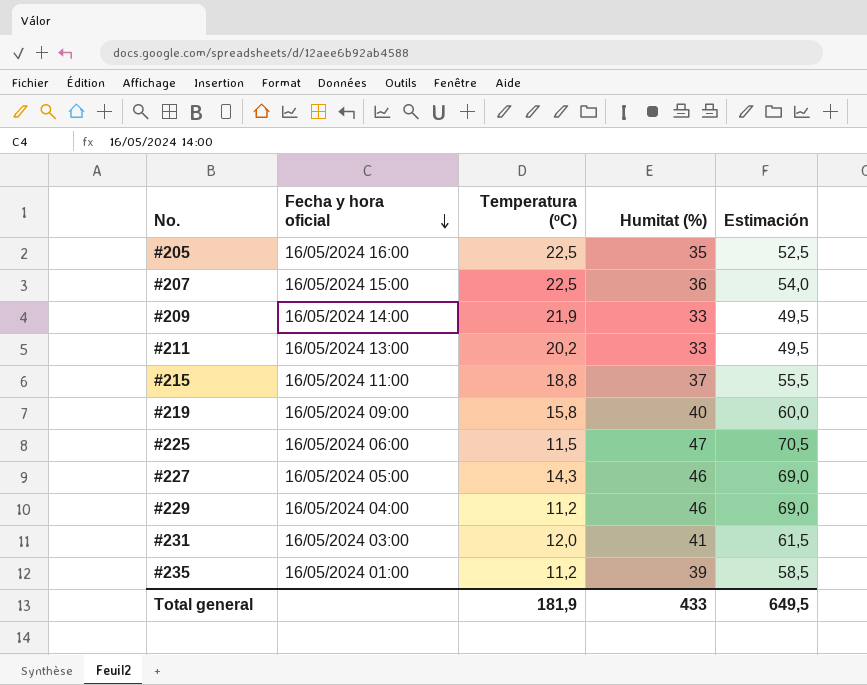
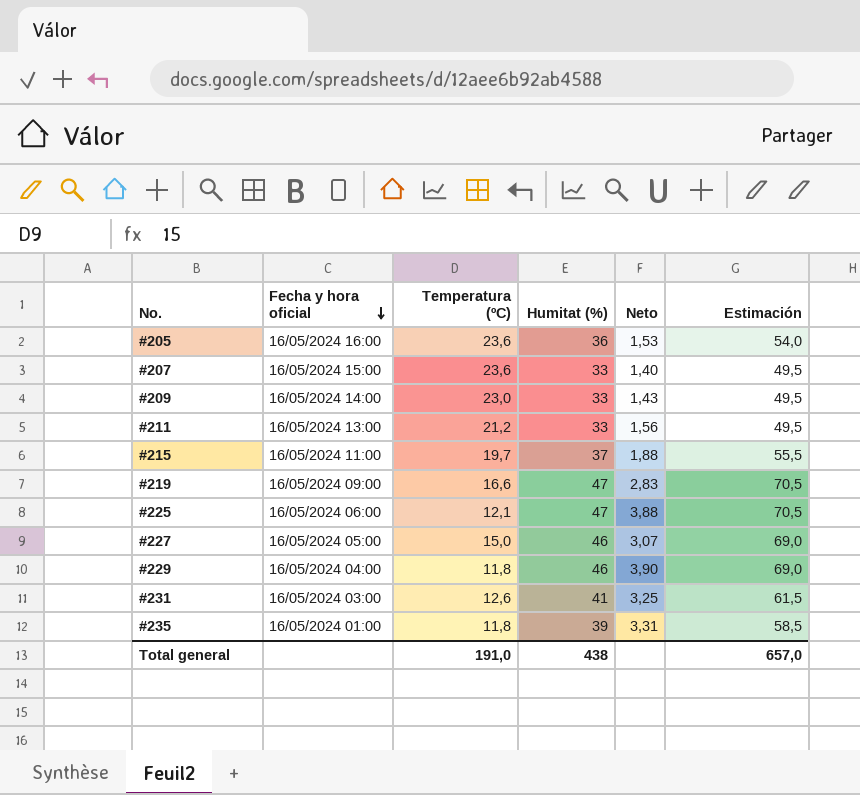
column Neto | formula: none -> [Humitat (%)] / [Temperatura (ºC)]
#205 | Temperatura (ºC): 22,5 -> 23,6
#205 | Humitat (%): 35 -> 36
#205 | Estimación: 52,5 -> 54,0
#207 | Temperatura (ºC): 22,5 -> 23,6
#207 | Humitat (%): 36 -> 33
#207 | Estimación: 54,0 -> 49,5
#209 | Temperatura (ºC): 21,9 -> 23,0
#211 | Temperatura (ºC): 20,2 -> 21,2
#215 | Temperatura (ºC): 18,8 -> 19,7
#219 | Temperatura (ºC): 15,8 -> 16,6
#219 | Humitat (%): 40 -> 47
#219 | Estimación: 60,0 -> 70,5
#225 | Temperatura (ºC): 11,5 -> 12,1
#227 | Temperatura (ºC): 14,3 -> 15,0
#229 | Temperatura (ºC): 11,2 -> 11,8
#231 | Temperatura (ºC): 12,0 -> 12,6
#235 | Temperatura (ºC): 11,2 -> 11,8
Total general | Temperatura (ºC): 181,9 -> 191,0
Total general | Humitat (%): 433 -> 438
Total general | Estimación: 649,5 -> 657,0

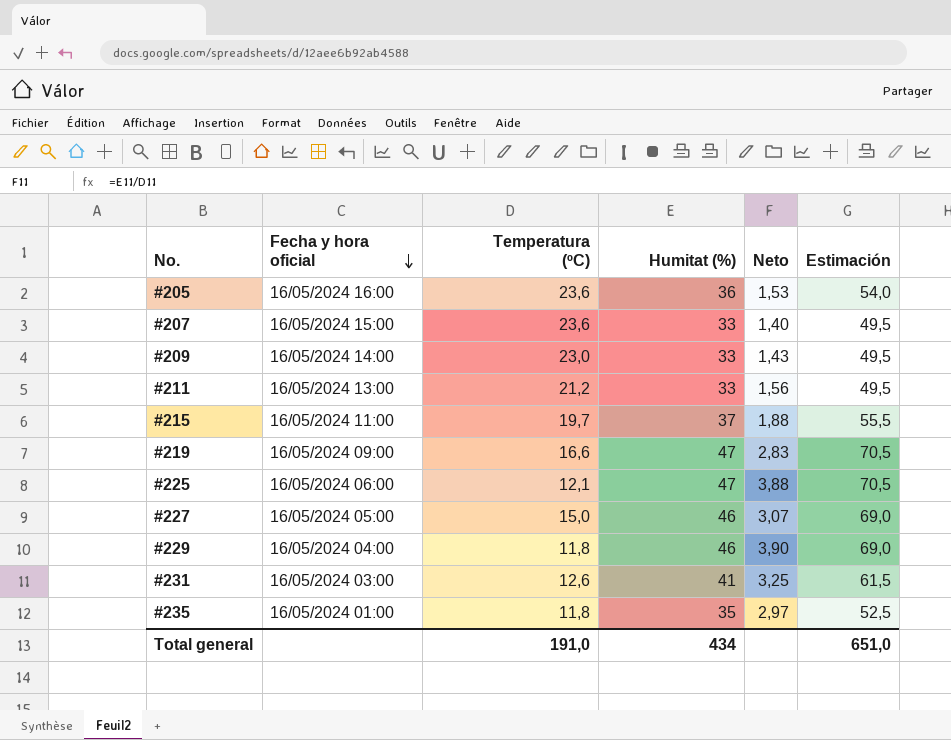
#235 | Humitat (%): 39 -> 35
#235 | Neto: 3,31 -> 2,97
#235 | Estimación: 58,5 -> 52,5
Total general | Humitat (%): 438 -> 434
Total general | Estimación: 657,0 -> 651,0

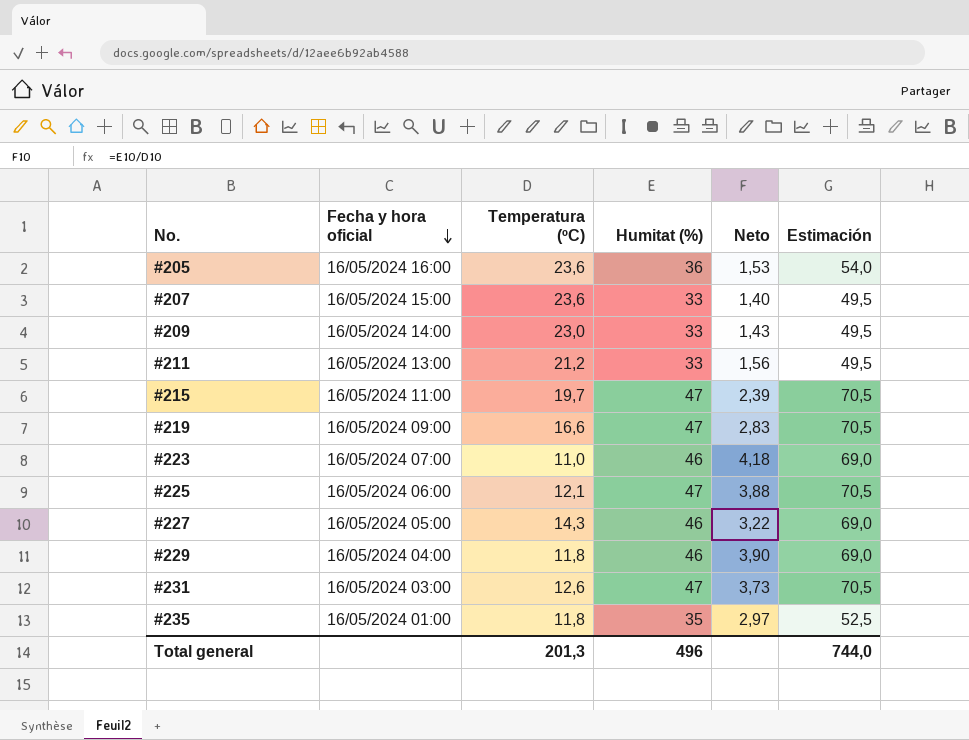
#215 | Humitat (%): 37 -> 47
#215 | Neto: 1,88 -> 2,39
#215 | Estimación: 55,5 -> 70,5
row #223: none -> 16/05/2024 07:00 | 11,0 | 46 | 4,18 | 69,0
#227 | Temperatura (ºC): 15,0 -> 14,3
#227 | Neto: 3,07 -> 3,22
#231 | Humitat (%): 41 -> 47
#231 | Neto: 3,25 -> 3,73
#231 | Estimación: 61,5 -> 70,5
Total general | Temperatura (ºC): 191,0 -> 201,3
Total general | Humitat (%): 434 -> 496
Total general | Estimación: 651,0 -> 744,0

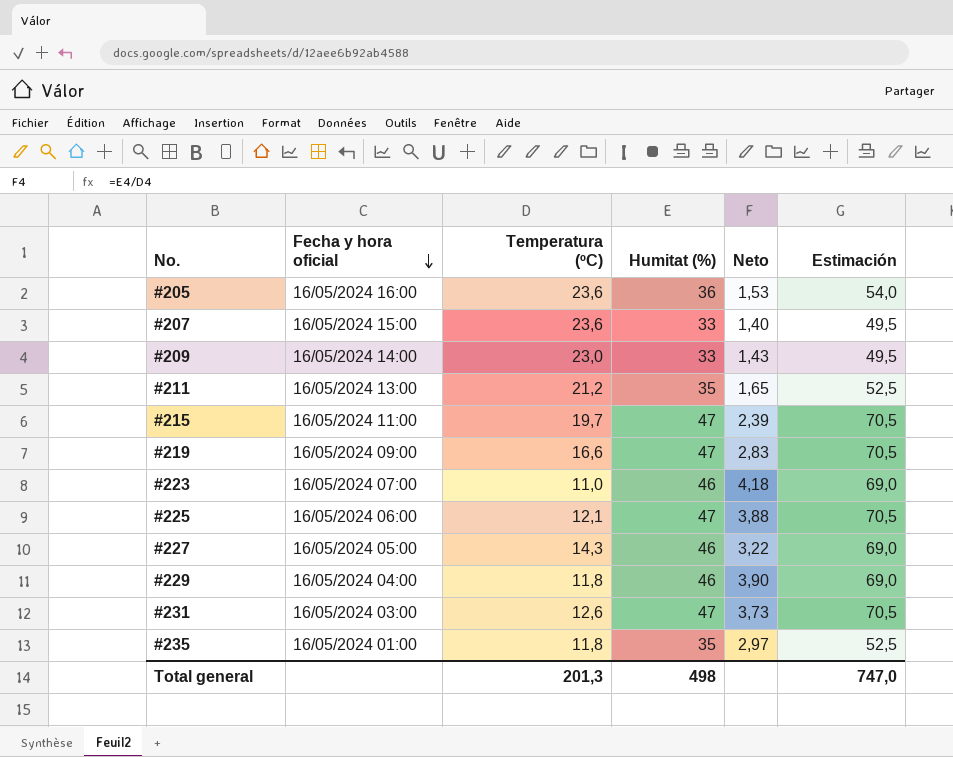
#211 | Humitat (%): 33 -> 35
#211 | Neto: 1,56 -> 1,65
#211 | Estimación: 49,5 -> 52,5
Total general | Humitat (%): 496 -> 498
Total general | Estimación: 744,0 -> 747,0

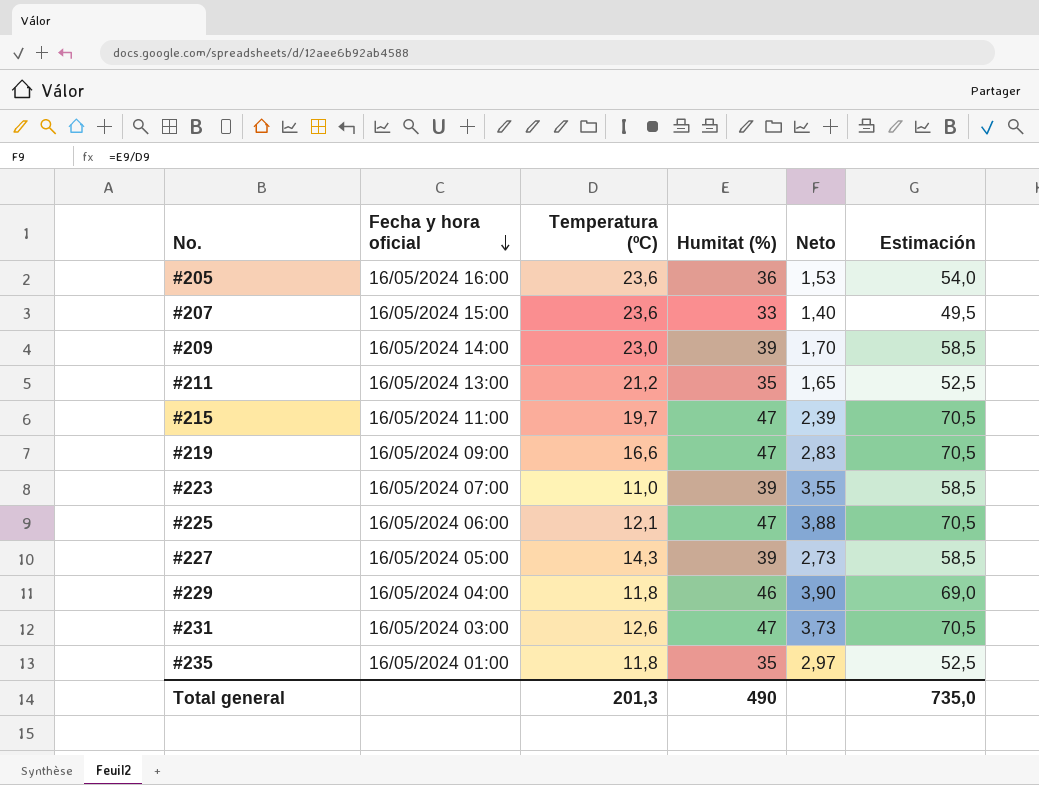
#209 | Humitat (%): 33 -> 39
#209 | Neto: 1,43 -> 1,70
#209 | Estimación: 49,5 -> 58,5
#223 | Humitat (%): 46 -> 39
#223 | Neto: 4,18 -> 3,55
#223 | Estimación: 69,0 -> 58,5
#227 | Humitat (%): 46 -> 39
#227 | Neto: 3,22 -> 2,73
#227 | Estimación: 69,0 -> 58,5
Total general | Humitat (%): 498 -> 490
Total general | Estimación: 747,0 -> 735,0

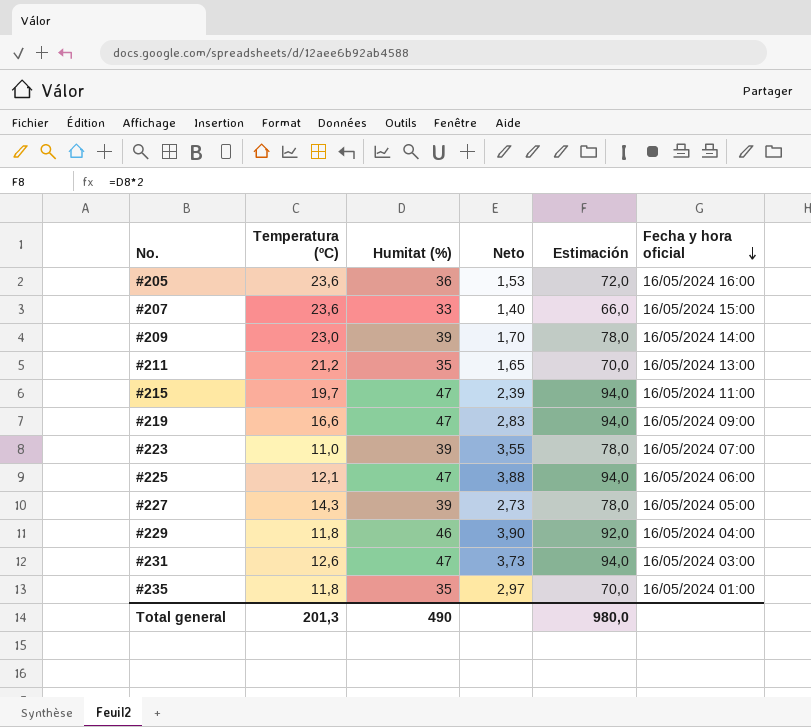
column Estimación | formula: [Humitat (%)] * 1,5 -> [Humitat (%)] * 2
column Fecha y hora oficial | position: 2 -> 6
Total general | Estimación: 735,0 -> 980,0

